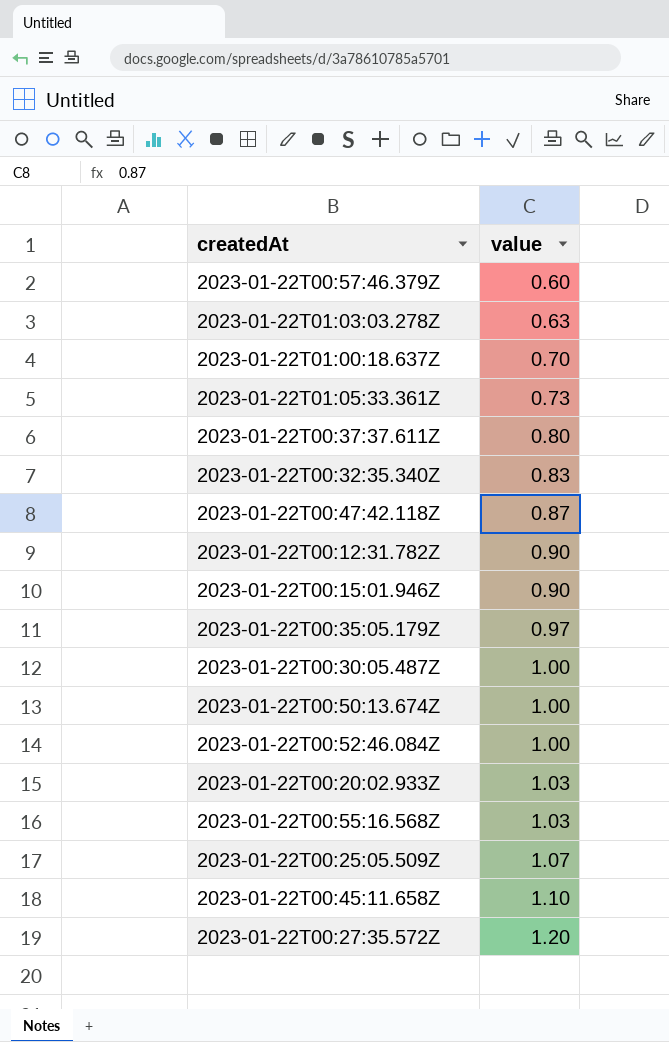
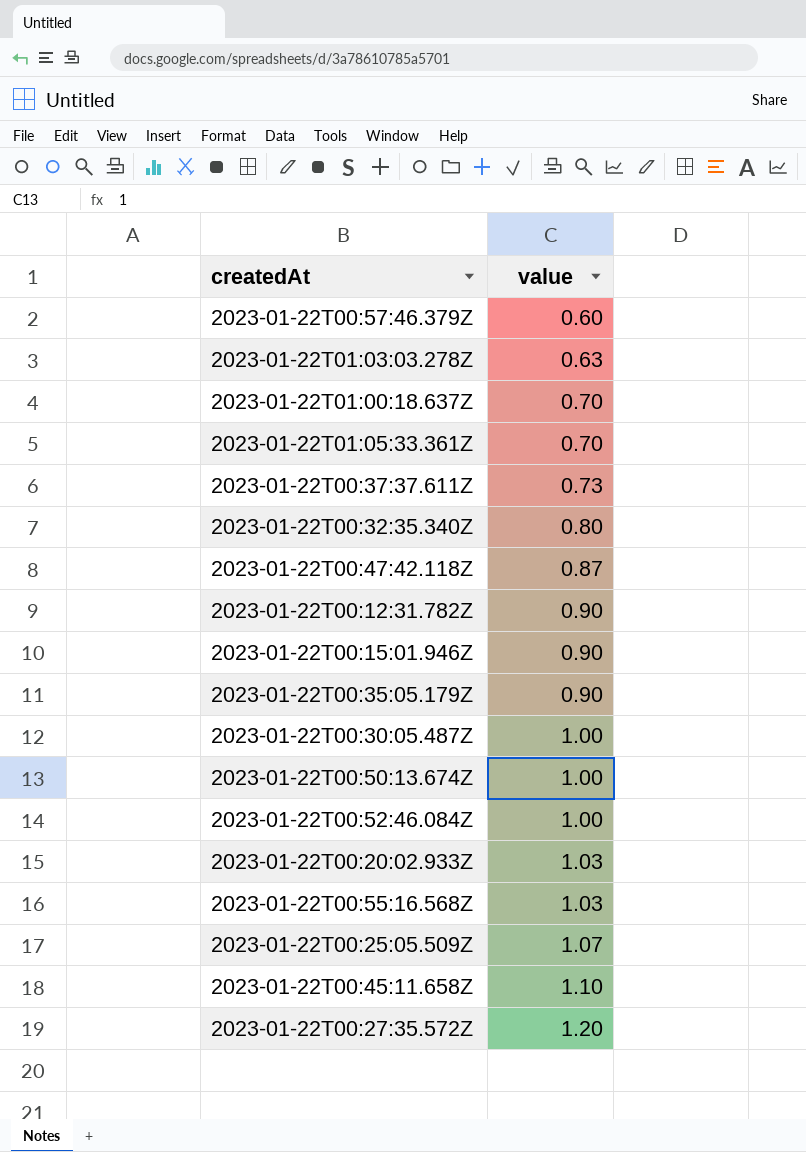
2023-01-22T01:05:33.361Z | value: 0.73 -> 0.70
2023-01-22T00:37:37.611Z | value: 0.80 -> 0.73
2023-01-22T00:32:35.340Z | value: 0.83 -> 0.80
2023-01-22T00:35:05.179Z | value: 0.97 -> 0.90

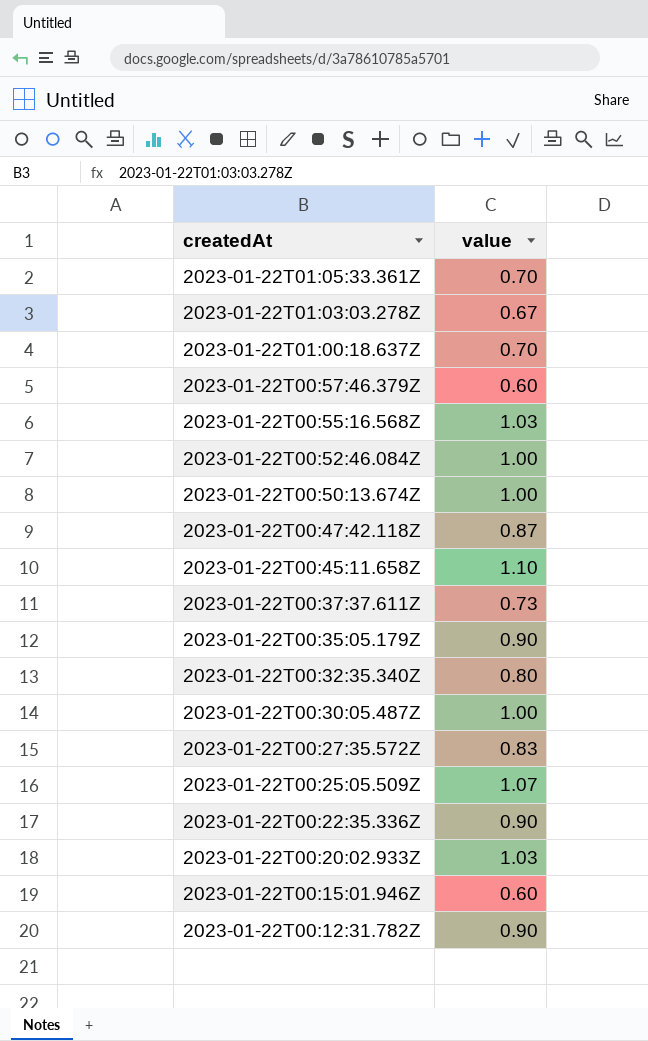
row order: value ascending -> createdAt descending
2023-01-22T01:03:03.278Z | value: 0.63 -> 0.67
2023-01-22T00:27:35.572Z | value: 1.20 -> 0.83
row 2023-01-22T00:22:35.336Z: none -> 0.90
2023-01-22T00:15:01.946Z | value: 0.90 -> 0.60

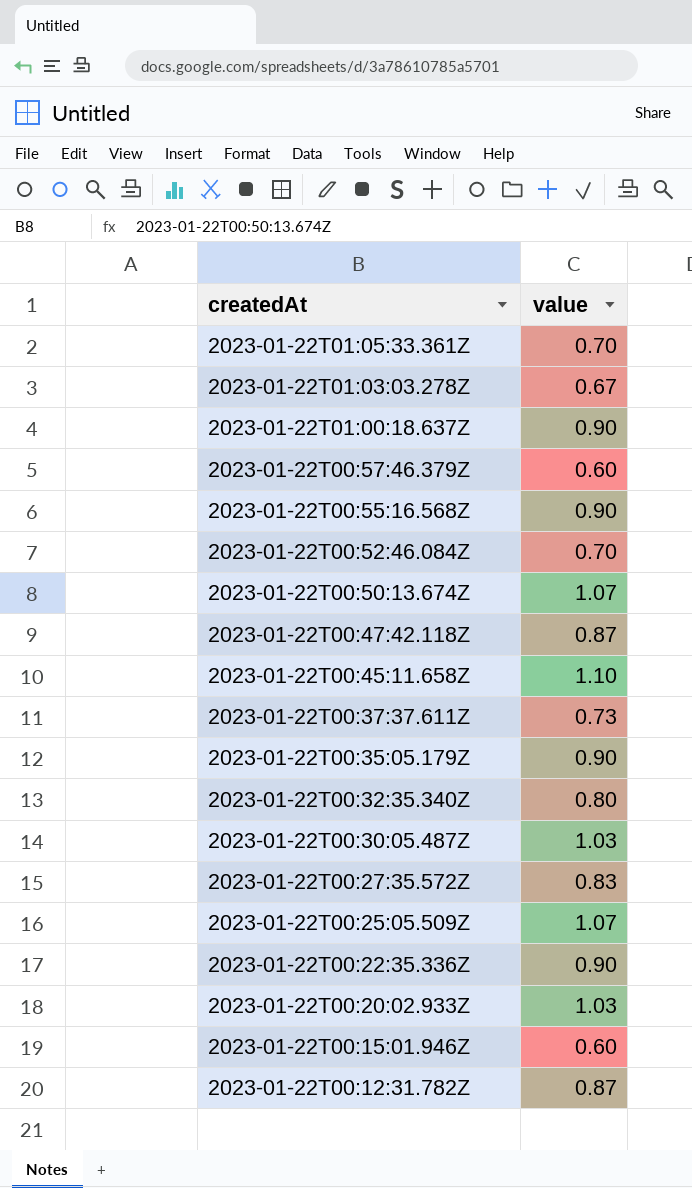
2023-01-22T01:00:18.637Z | value: 0.70 -> 0.90
2023-01-22T00:55:16.568Z | value: 1.03 -> 0.90
2023-01-22T00:52:46.084Z | value: 1.00 -> 0.70
2023-01-22T00:50:13.674Z | value: 1.00 -> 1.07
2023-01-22T00:30:05.487Z | value: 1.00 -> 1.03
2023-01-22T00:12:31.782Z | value: 0.90 -> 0.87

